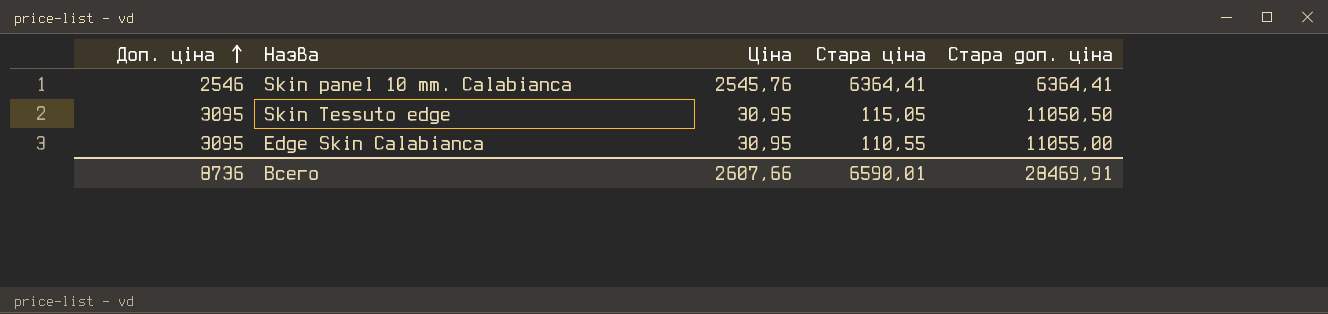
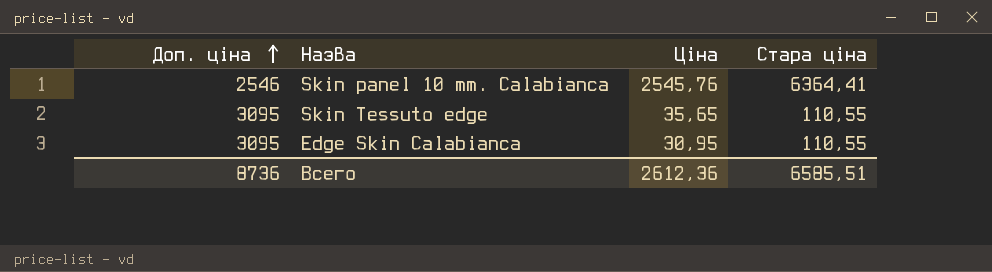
column Стара доп. ціна | position: 5 -> none
Skin Tessuto edge | Ціна: 30,95 -> 35,65
Skin Tessuto edge | Стара ціна: 115,05 -> 110,55
Всего | Ціна: 2607,66 -> 2612,36
Всего | Стара ціна: 6590,01 -> 6585,51

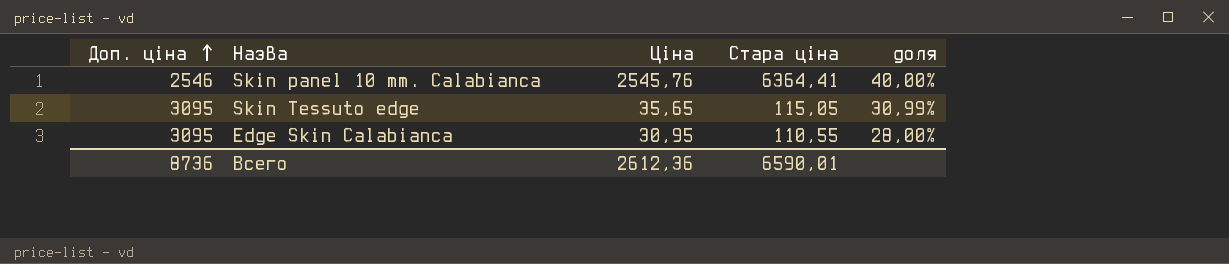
column доля | formula: none -> [Ціна] / [Стара ціна]
Skin Tessuto edge | Стара ціна: 110,55 -> 115,05
Всего | Стара ціна: 6585,51 -> 6590,01

